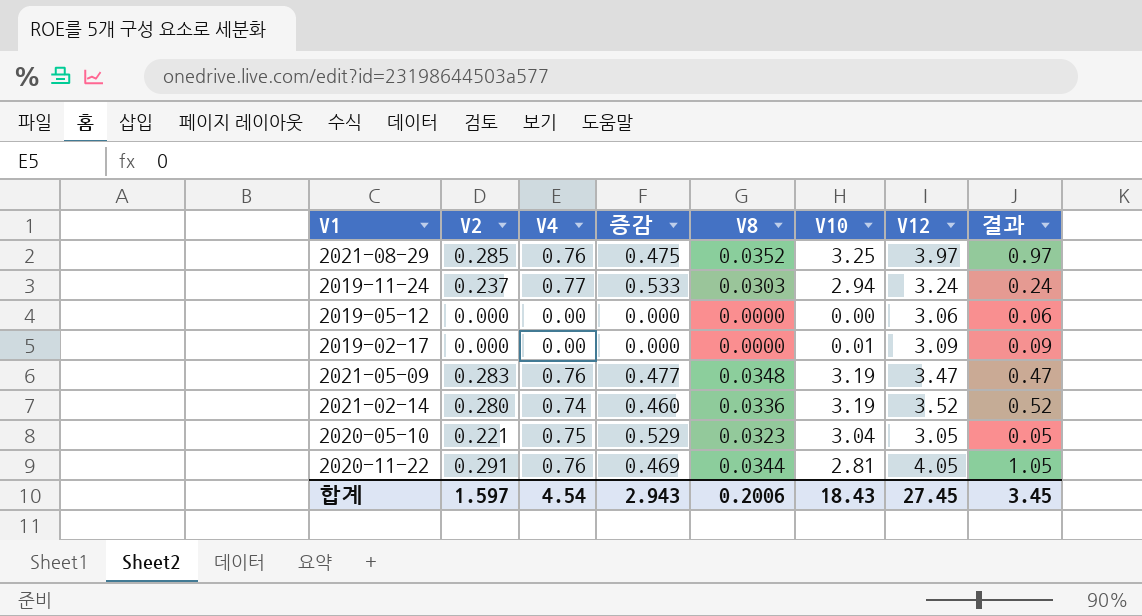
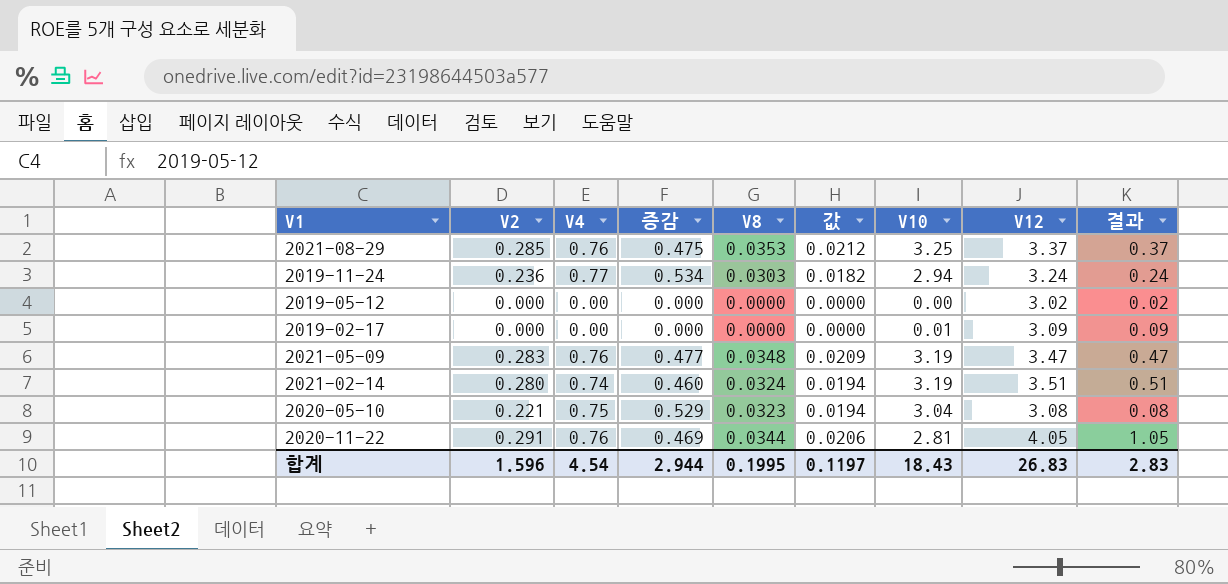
column 값 | formula: none -> [V8] * 0.6
2021-08-29 | V8: 0.0352 -> 0.0353
2021-08-29 | V12: 3.97 -> 3.37
2021-08-29 | 결과: 0.97 -> 0.37
2019-11-24 | V2: 0.237 -> 0.236
2019-11-24 | 증감: 0.533 -> 0.534
2019-05-12 | V12: 3.06 -> 3.02
2019-05-12 | 결과: 0.06 -> 0.02
2021-02-14 | V8: 0.0336 -> 0.0324
2021-02-14 | V12: 3.52 -> 3.51
2021-02-14 | 결과: 0.52 -> 0.51
2020-05-10 | V12: 3.05 -> 3.08
2020-05-10 | 결과: 0.05 -> 0.08
합계 | V2: 1.597 -> 1.596
합계 | 증감: 2.943 -> 2.944
합계 | V8: 0.2006 -> 0.1995
합계 | V12: 27.45 -> 26.83
합계 | 결과: 3.45 -> 2.83

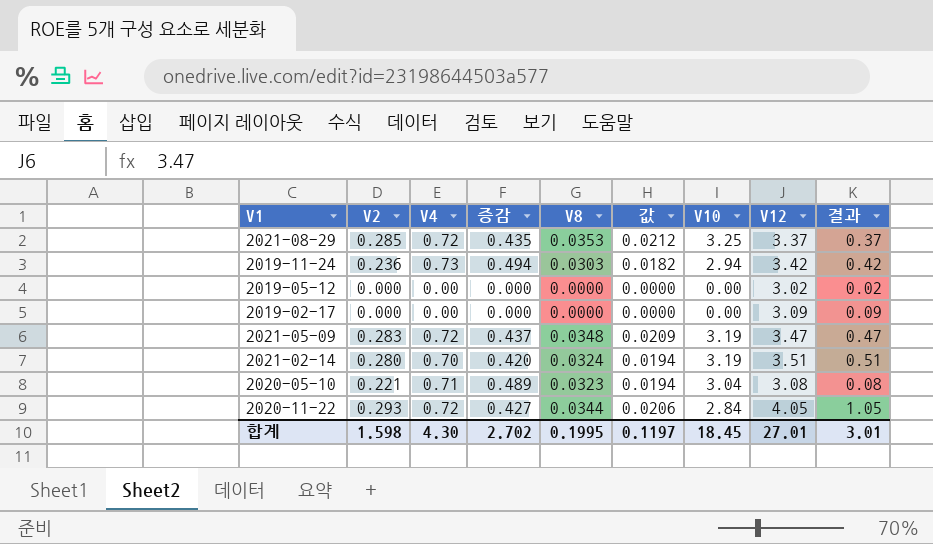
2021-08-29 | V4: 0.76 -> 0.72
2021-08-29 | 증감: 0.475 -> 0.435
2019-11-24 | V4: 0.77 -> 0.73
2019-11-24 | 증감: 0.534 -> 0.494
2019-11-24 | V12: 3.24 -> 3.42
2019-11-24 | 결과: 0.24 -> 0.42
2019-02-17 | V10: 0.01 -> 0.00
2021-05-09 | V4: 0.76 -> 0.72
2021-05-09 | 증감: 0.477 -> 0.437
2021-02-14 | V4: 0.74 -> 0.70
2021-02-14 | 증감: 0.460 -> 0.420
2020-05-10 | V4: 0.75 -> 0.71
2020-05-10 | 증감: 0.529 -> 0.489
2020-11-22 | V2: 0.291 -> 0.293
2020-11-22 | V4: 0.76 -> 0.72
2020-11-22 | 증감: 0.469 -> 0.427
2020-11-22 | V10: 2.81 -> 2.84
합계 | V2: 1.596 -> 1.598
합계 | V4: 4.54 -> 4.30
합계 | 증감: 2.944 -> 2.702
합계 | V10: 18.43 -> 18.45
합계 | V12: 26.83 -> 27.01
합계 | 결과: 2.83 -> 3.01

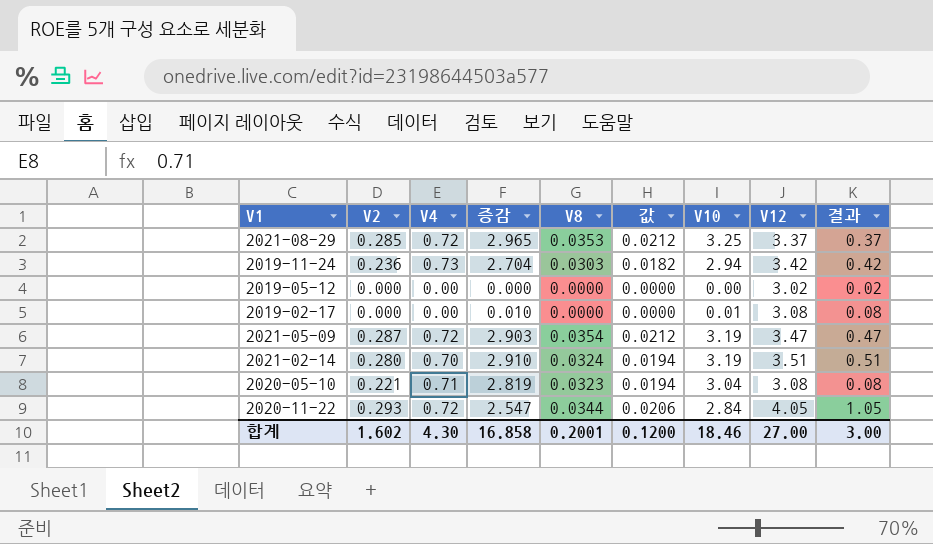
column 증감 | formula: [V4] - [V2] -> [V10] - [V2]
2019-02-17 | V10: 0.00 -> 0.01
2019-02-17 | V12: 3.09 -> 3.08
2019-02-17 | 결과: 0.09 -> 0.08
2021-05-09 | V2: 0.283 -> 0.287
2021-05-09 | V8: 0.0348 -> 0.0354
2021-05-09 | 값: 0.0209 -> 0.0212
합계 | V2: 1.598 -> 1.602
합계 | 증감: 2.702 -> 16.858
합계 | V8: 0.1995 -> 0.2001
합계 | 값: 0.1197 -> 0.1200
합계 | V10: 18.45 -> 18.46
합계 | V12: 27.01 -> 27.00
합계 | 결과: 3.01 -> 3.00

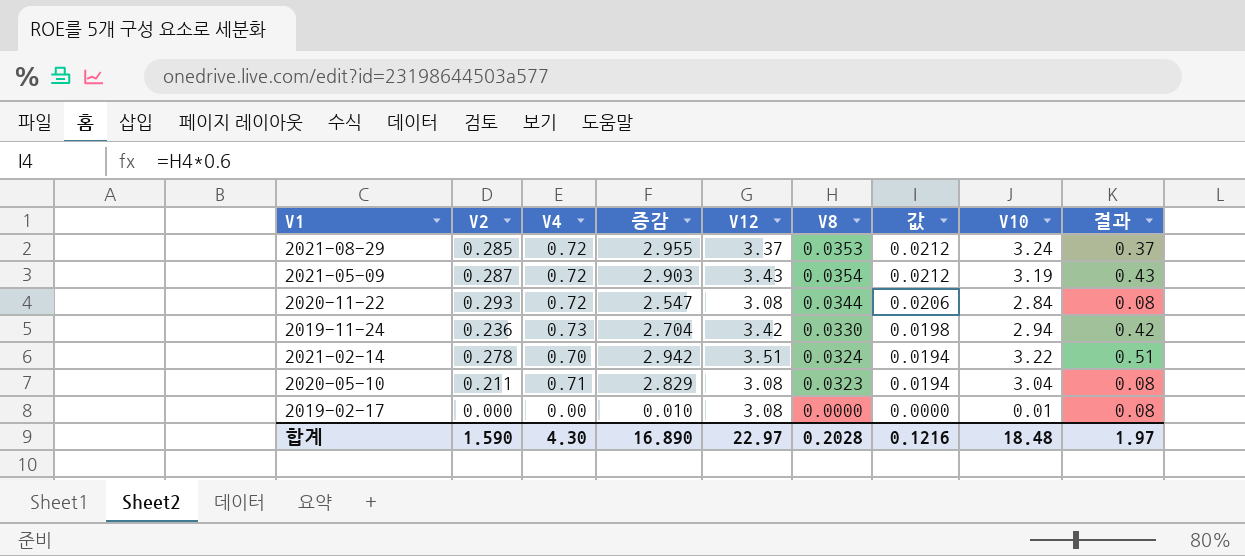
row order: none -> 값 descending
column V12 | position: 8 -> 5
row 2019-05-12: 0.000 | 0.00 | 0.000 | 0.0000 | 0.0000 | 0.00 | 3.02 | 0.02 -> none
2021-08-29 | 증감: 2.965 -> 2.955
2021-08-29 | V10: 3.25 -> 3.24
2021-05-09 | V12: 3.47 -> 3.43
2021-05-09 | 결과: 0.47 -> 0.43
2020-11-22 | V12: 4.05 -> 3.08
2020-11-22 | 결과: 1.05 -> 0.08
2019-11-24 | V8: 0.0303 -> 0.0330
2019-11-24 | 값: 0.0182 -> 0.0198
2021-02-14 | V2: 0.280 -> 0.278
2021-02-14 | 증감: 2.910 -> 2.942
2021-02-14 | V10: 3.19 -> 3.22
2020-05-10 | V2: 0.221 -> 0.211
2020-05-10 | 증감: 2.819 -> 2.829
합계 | V2: 1.602 -> 1.590
합계 | 증감: 16.858 -> 16.890
합계 | V12: 27.00 -> 22.97
합계 | V8: 0.2001 -> 0.2028
합계 | 값: 0.1200 -> 0.1216
합계 | V10: 18.46 -> 18.48
합계 | 결과: 3.00 -> 1.97

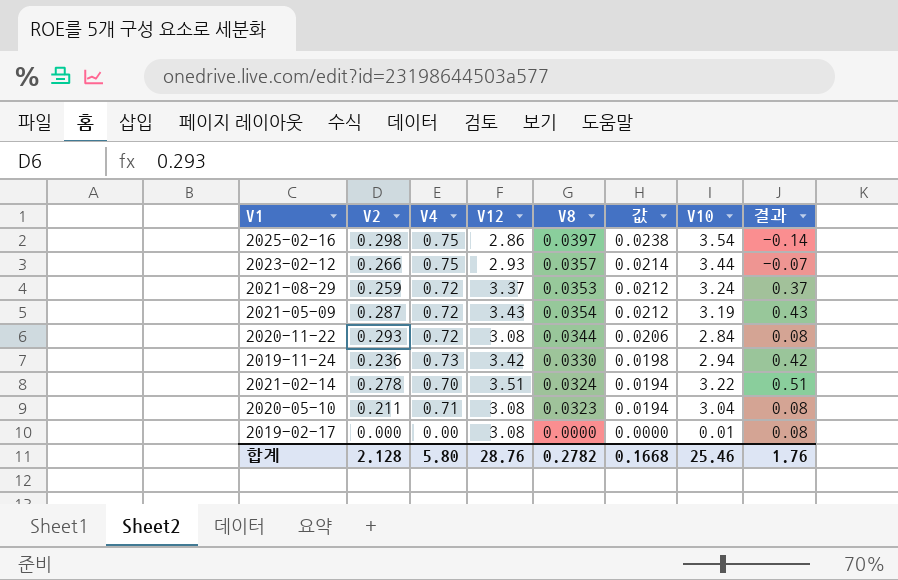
column 증감 | formula: [V10] - [V2] -> none
row 2025-02-16: none -> 0.298 | 0.75 | 2.86 | 0.0397 | 0.0238 | 3.54 | -0.14
row 2023-02-12: none -> 0.266 | 0.75 | 2.93 | 0.0357 | 0.0214 | 3.44 | -0.07
2021-08-29 | V2: 0.285 -> 0.259
합계 | V2: 1.590 -> 2.128
합계 | V4: 4.30 -> 5.80
합계 | V12: 22.97 -> 28.76
합계 | V8: 0.2028 -> 0.2782
합계 | 값: 0.1216 -> 0.1668
합계 | V10: 18.48 -> 25.46
합계 | 결과: 1.97 -> 1.76

